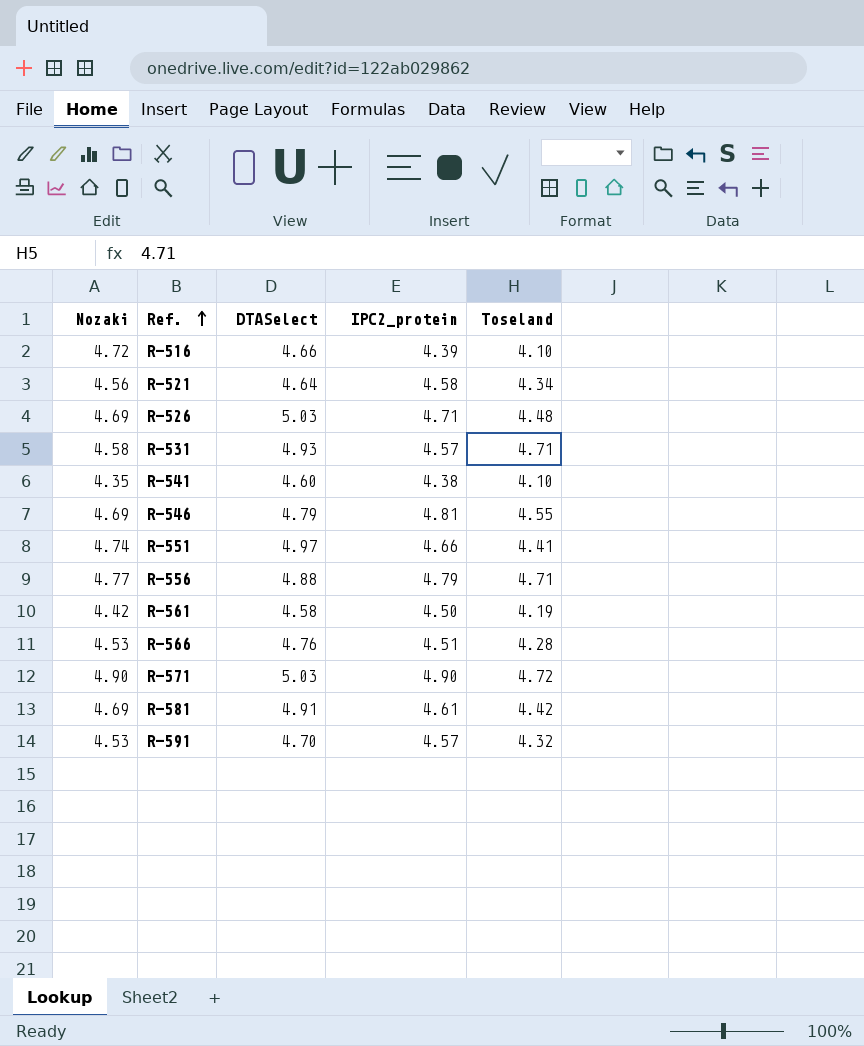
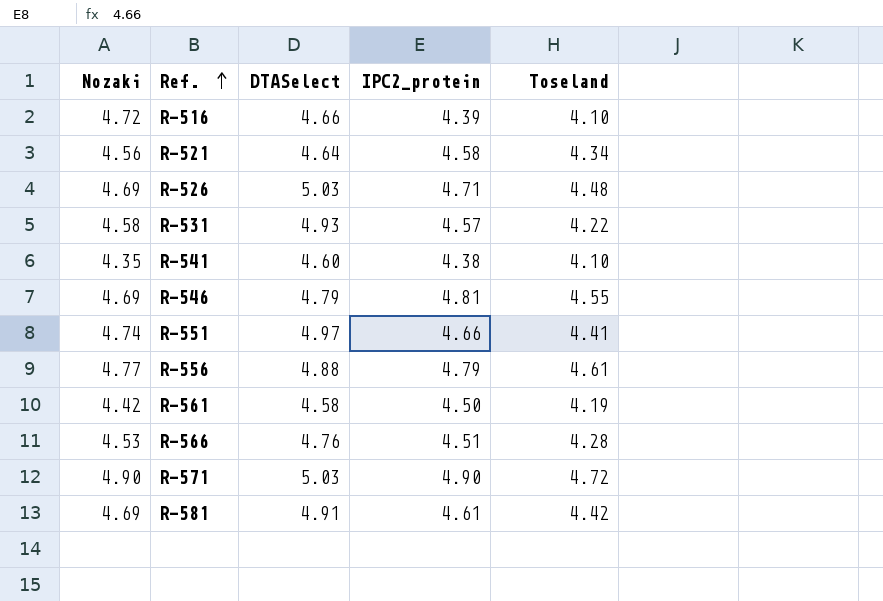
row R-591: 4.53 | 4.70 | 4.57 | 4.32 -> none
R-531 | Toseland: 4.71 -> 4.22
R-556 | Toseland: 4.71 -> 4.61

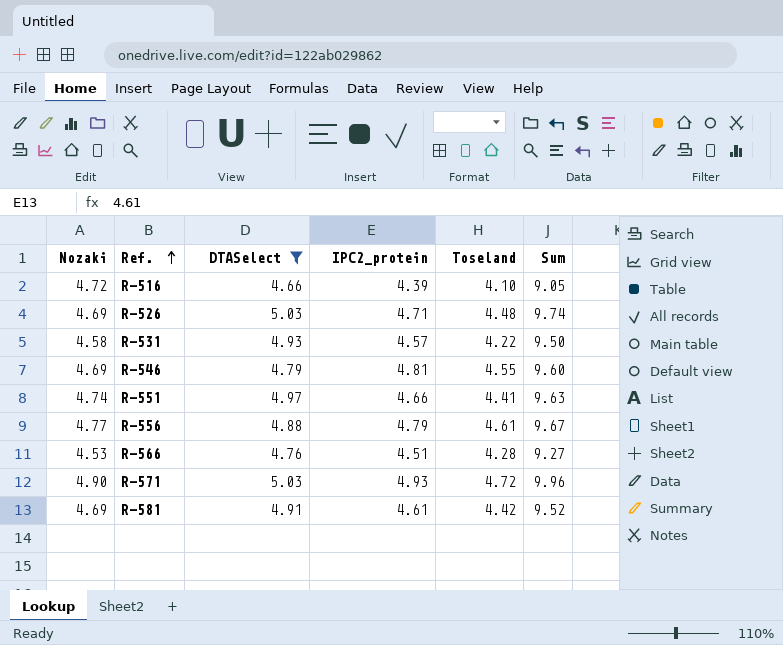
filter: none -> DTASelect >= 4.66
column Sum | formula: none -> [DTASelect] + [IPC2_protein]
R-571 | IPC2_protein: 4.90 -> 4.93

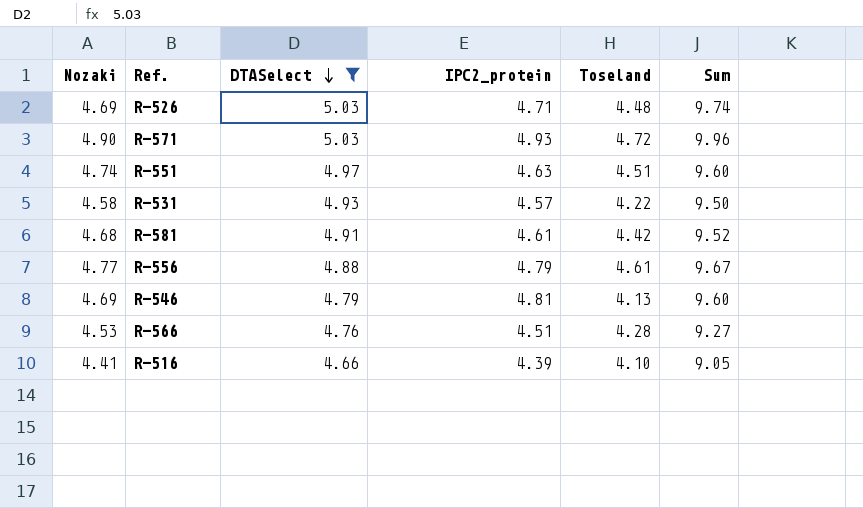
row order: Ref. ascending -> DTASelect descending
R-551 | IPC2_protein: 4.66 -> 4.63
R-551 | Toseland: 4.41 -> 4.51
R-551 | Sum: 9.63 -> 9.60
R-581 | Nozaki: 4.69 -> 4.68
R-546 | Toseland: 4.55 -> 4.13
R-516 | Nozaki: 4.72 -> 4.41

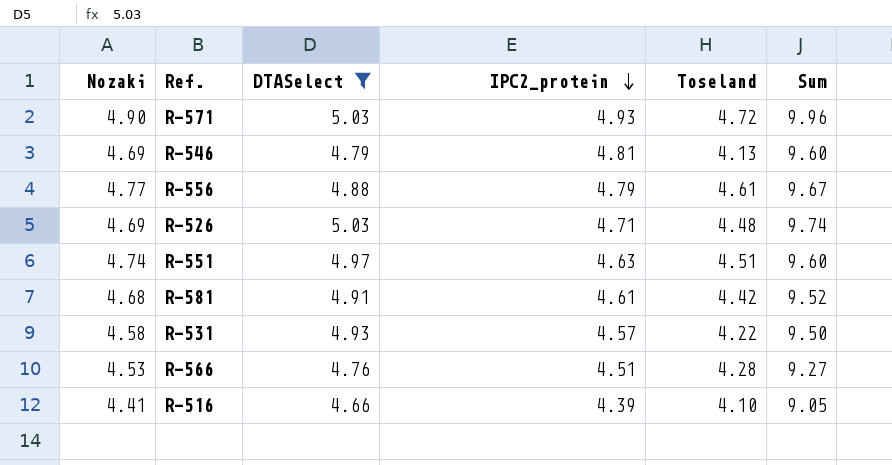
row order: DTASelect descending -> IPC2_protein descending

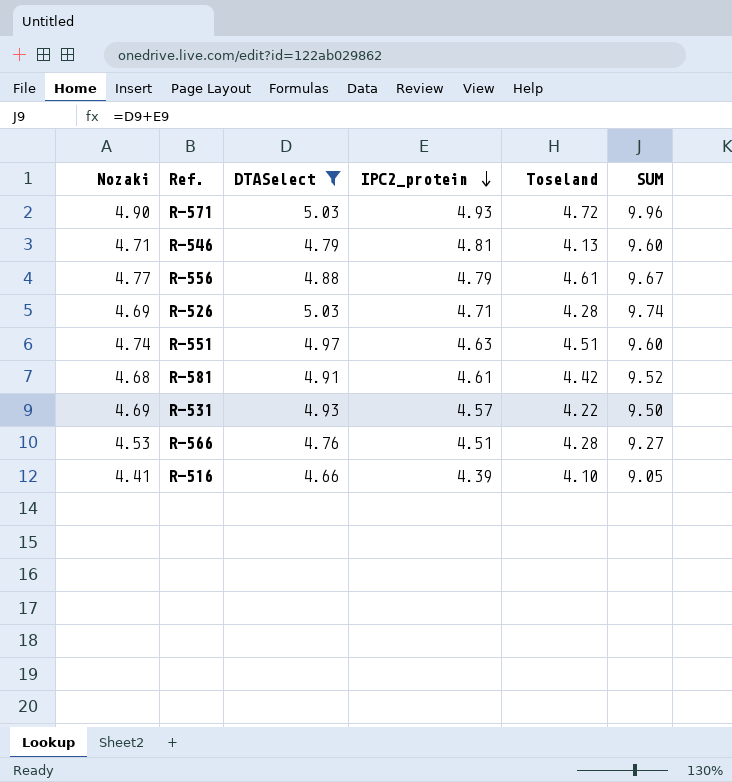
column name: Sum -> SUM
R-546 | Nozaki: 4.69 -> 4.71
R-526 | Toseland: 4.48 -> 4.28
R-531 | Nozaki: 4.58 -> 4.69

